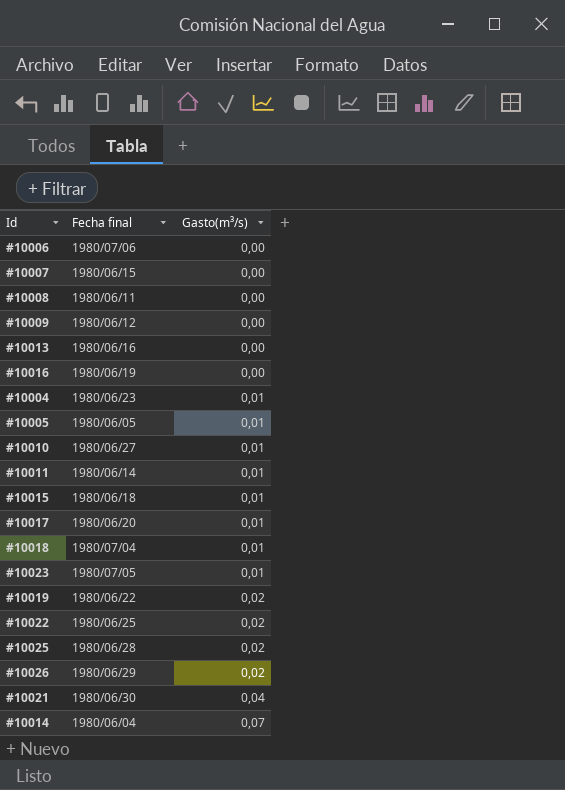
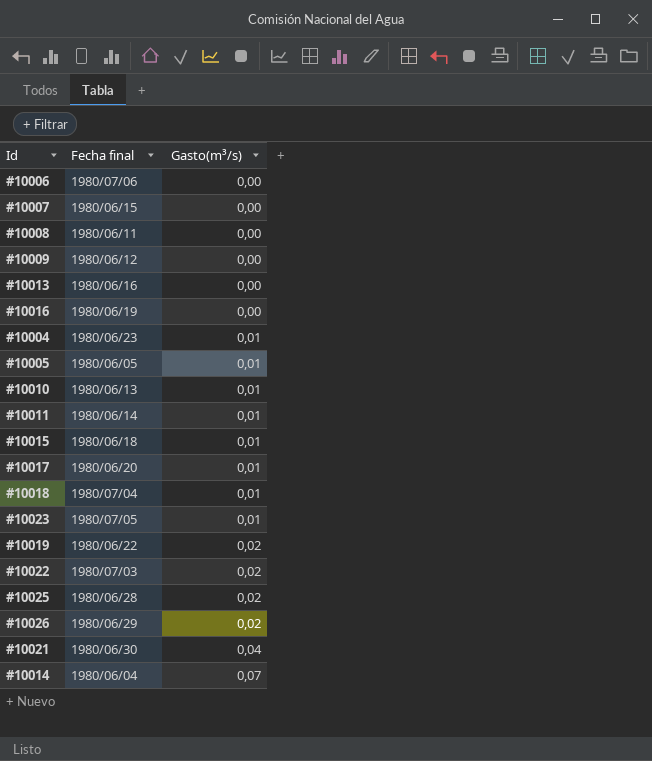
#10010 | Fecha final: 1980/06/27 -> 1980/06/13
#10022 | Fecha final: 1980/06/25 -> 1980/07/03

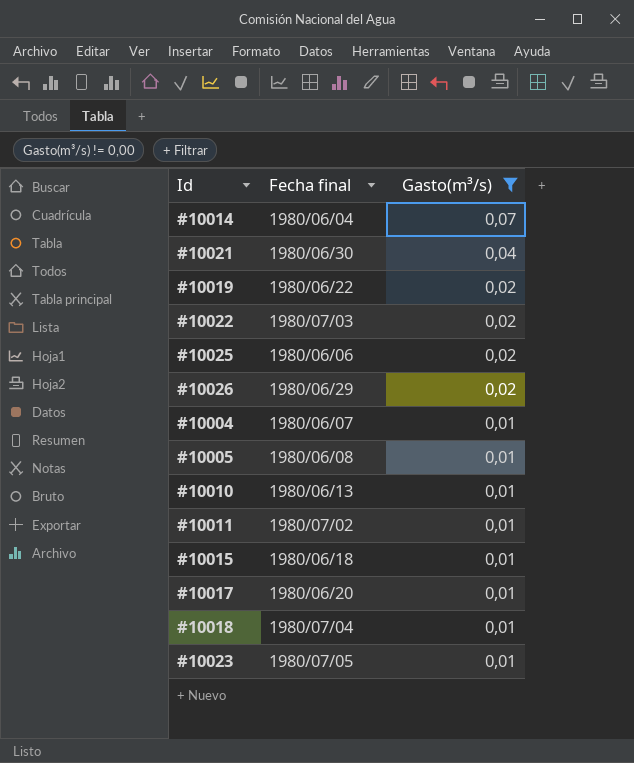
filter: none -> Gasto(m³/s) != 0,00
row order: Gasto(m³/s) ascending -> Gasto(m³/s) descending
#10025 | Fecha final: 1980/06/28 -> 1980/06/06
#10004 | Fecha final: 1980/06/23 -> 1980/06/07
#10005 | Fecha final: 1980/06/05 -> 1980/06/08
#10011 | Fecha final: 1980/06/14 -> 1980/07/02

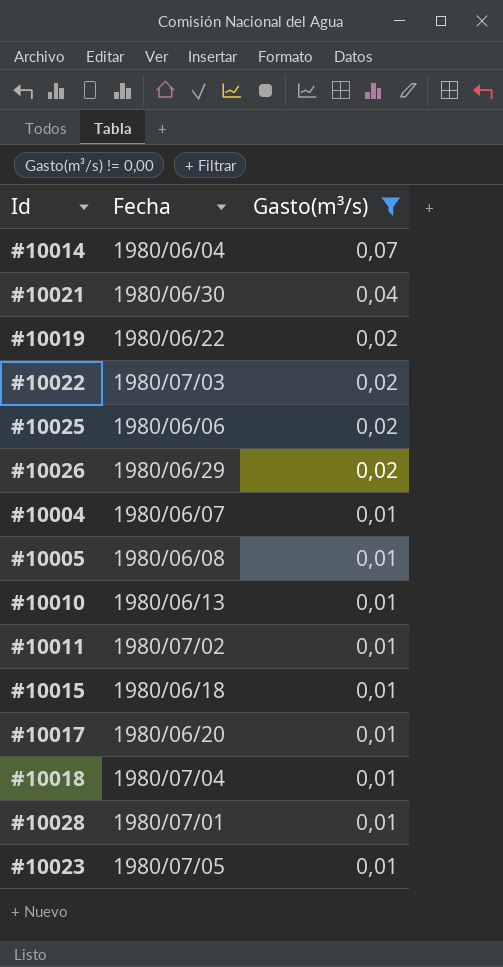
column name: Fecha final -> Fecha
row #10028: none -> 1980/07/01 | 0,01

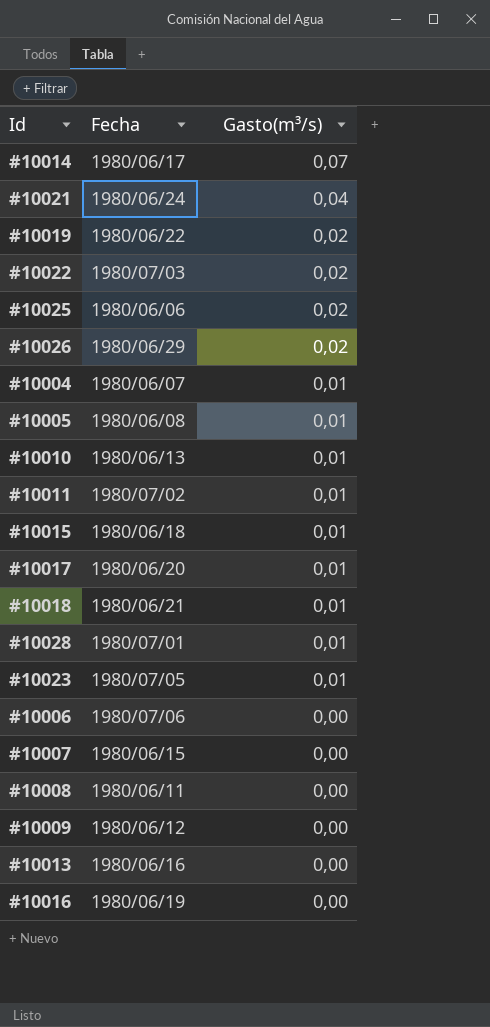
filter: Gasto(m³/s) != 0,00 -> none
#10014 | Fecha: 1980/06/04 -> 1980/06/17
#10021 | Fecha: 1980/06/30 -> 1980/06/24
#10018 | Fecha: 1980/07/04 -> 1980/06/21

